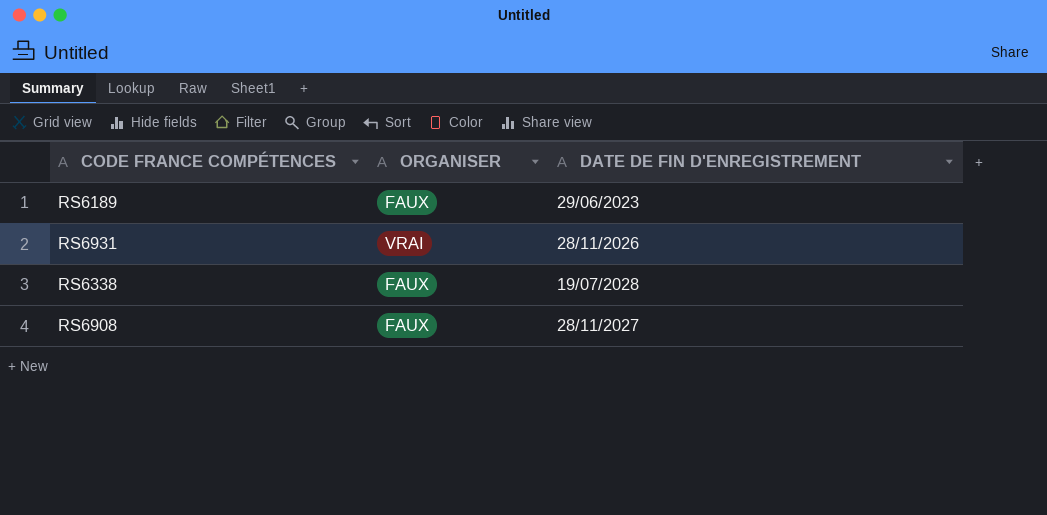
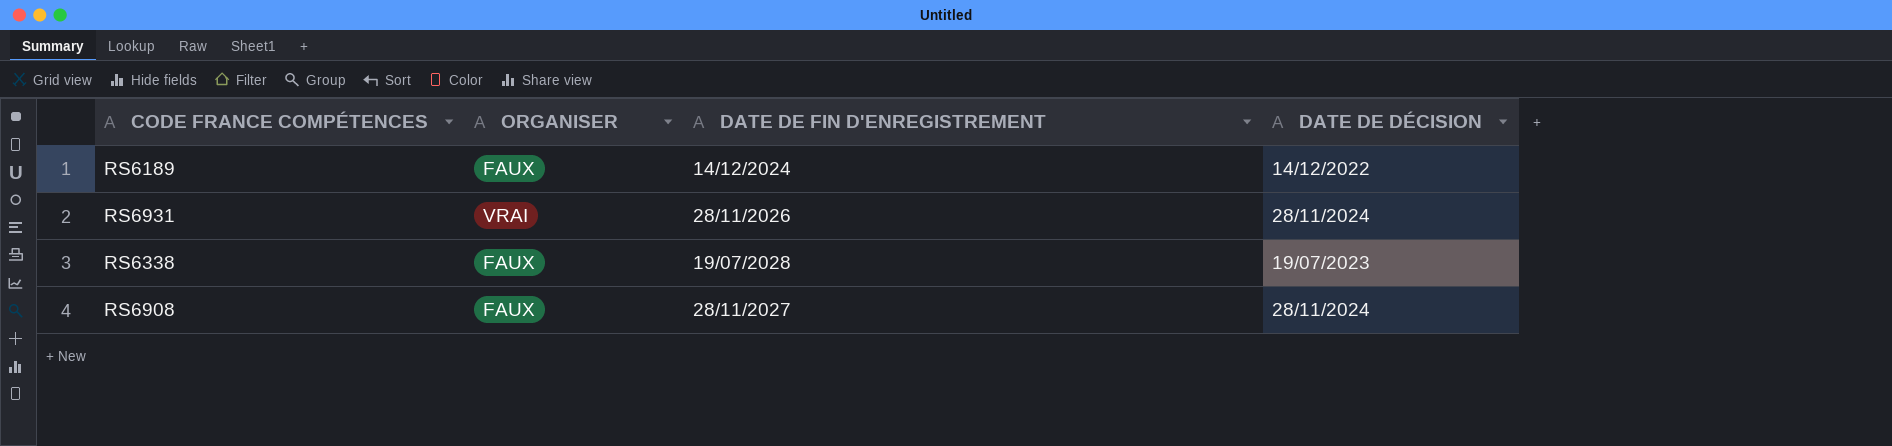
column DATE DE DÉCISION | position: none -> 4
RS6189 | DATE DE FIN D'ENREGISTREMENT: 29/06/2023 -> 14/12/2024

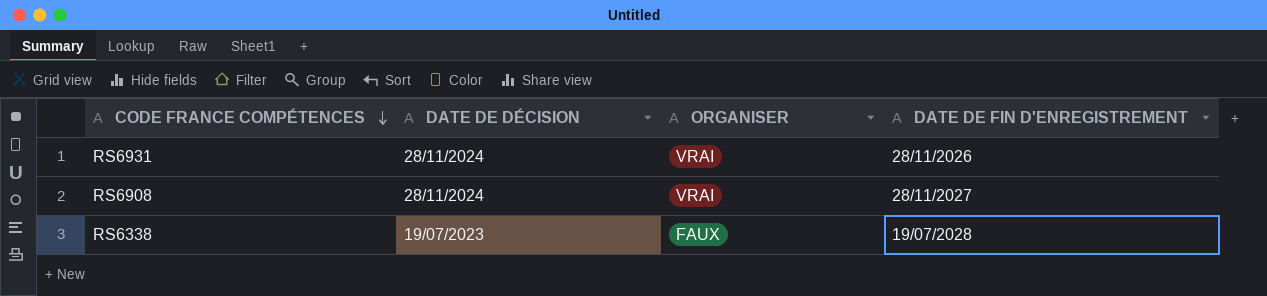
row order: none -> CODE FRANCE COMPÉTENCES descending
column DATE DE DÉCISION | position: 4 -> 2
row RS6189: FAUX | 14/12/2024 | 14/12/2022 -> none
RS6908 | ORGANISER: FAUX -> VRAI

